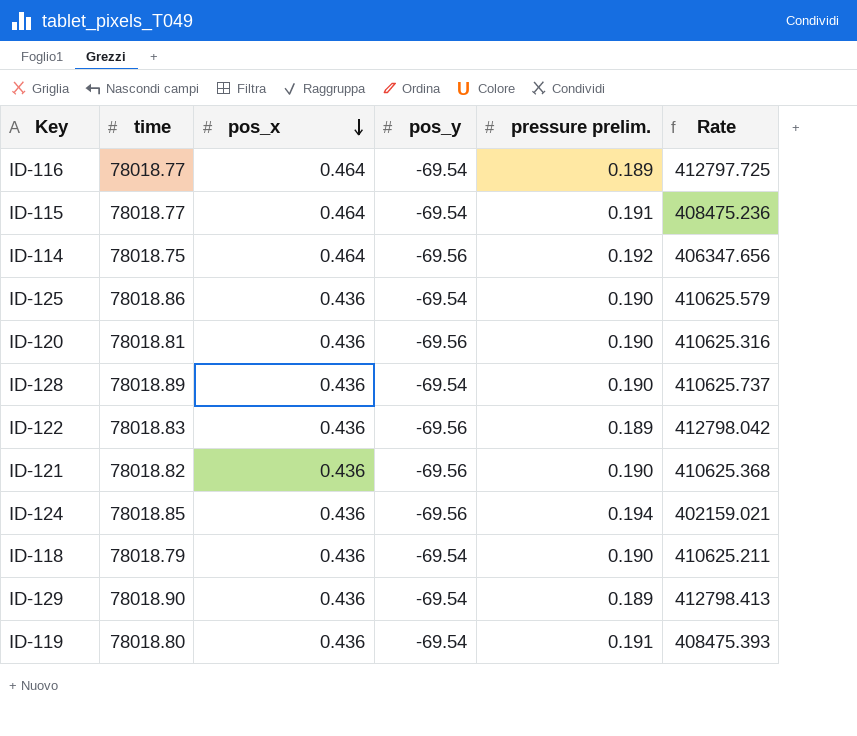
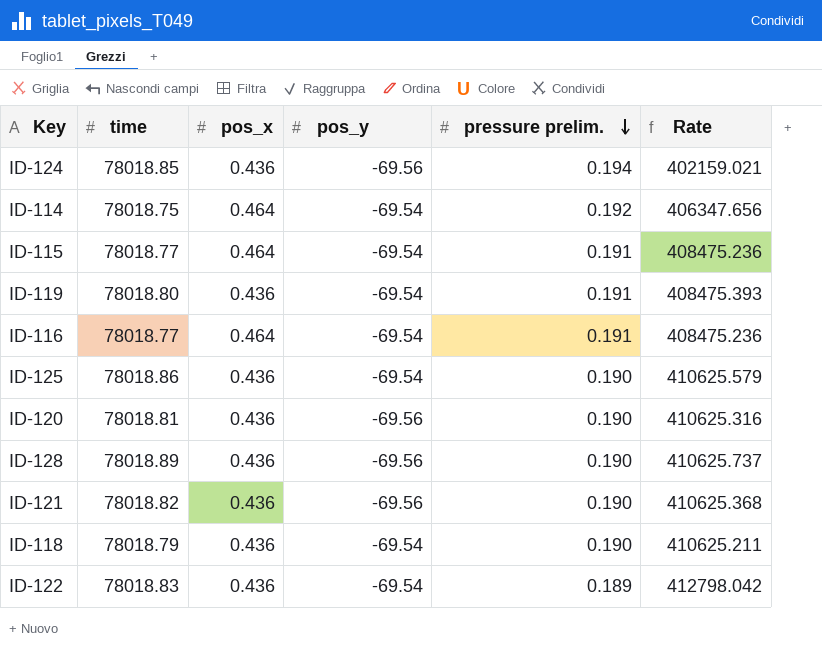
row order: pos_x descending -> pressure prelim. descending
row ID-129: 78018.90 | 0.436 | -69.54 | 0.189 | 412798.413 -> none
ID-114 | pos_y: -69.56 -> -69.54
ID-116 | pressure prelim.: 0.189 -> 0.191
ID-116 | Rate: 412797.725 -> 408475.236
ID-128 | pos_y: -69.54 -> -69.56
ID-122 | pos_y: -69.56 -> -69.54

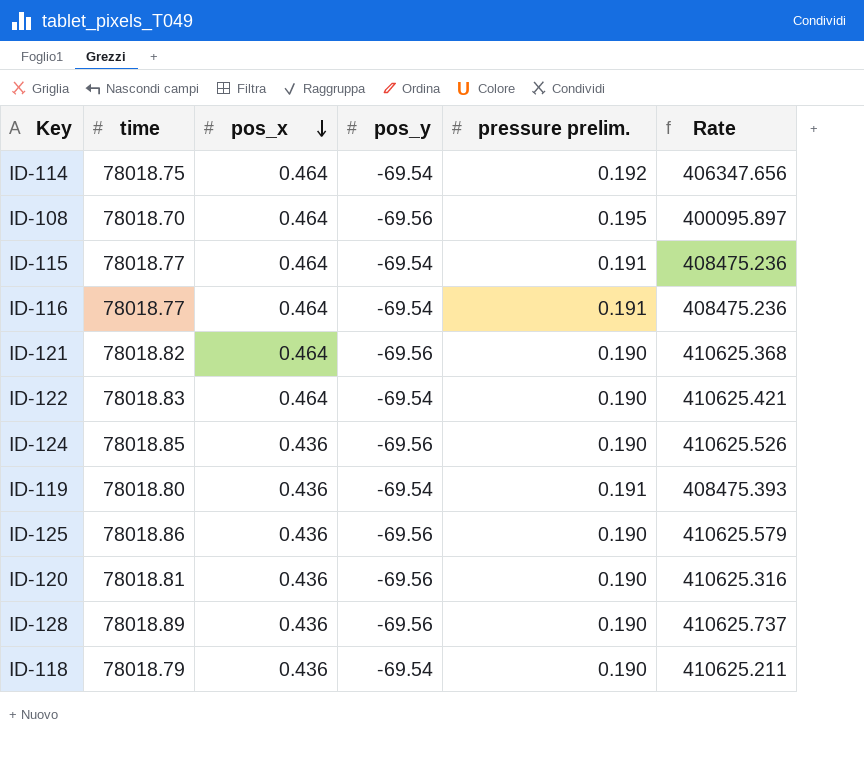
row order: pressure prelim. descending -> pos_x descending
row ID-108: none -> 78018.70 | 0.464 | -69.56 | 0.195 | 400095.897
ID-121 | pos_x: 0.436 -> 0.464
ID-122 | pos_x: 0.436 -> 0.464
ID-122 | pressure prelim.: 0.189 -> 0.190
ID-122 | Rate: 412798.042 -> 410625.421
ID-124 | pressure prelim.: 0.194 -> 0.190
ID-124 | Rate: 402159.021 -> 410625.526
ID-125 | pos_y: -69.54 -> -69.56

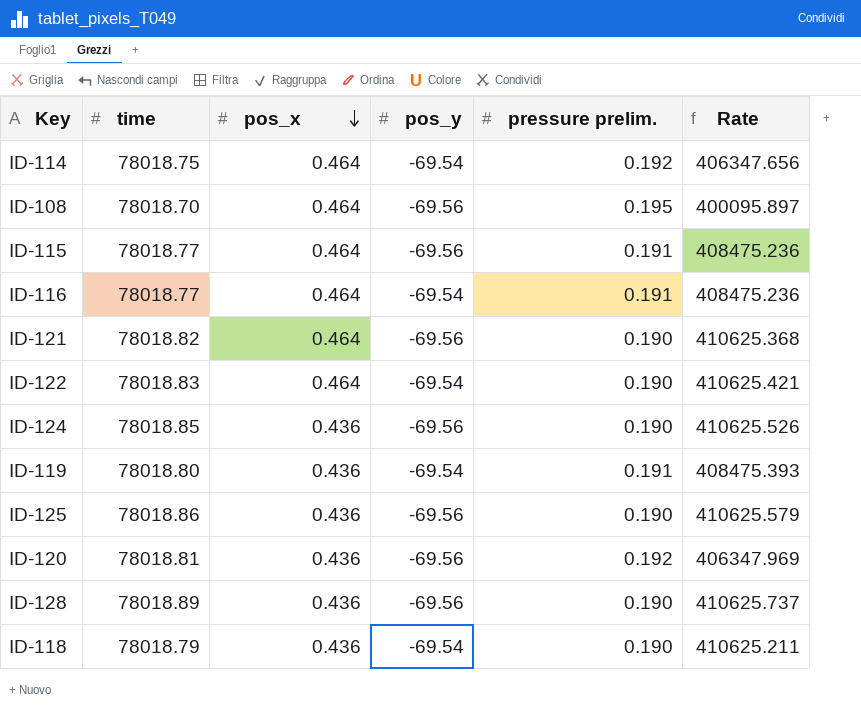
ID-115 | pos_y: -69.54 -> -69.56
ID-120 | pressure prelim.: 0.190 -> 0.192
ID-120 | Rate: 410625.316 -> 406347.969

